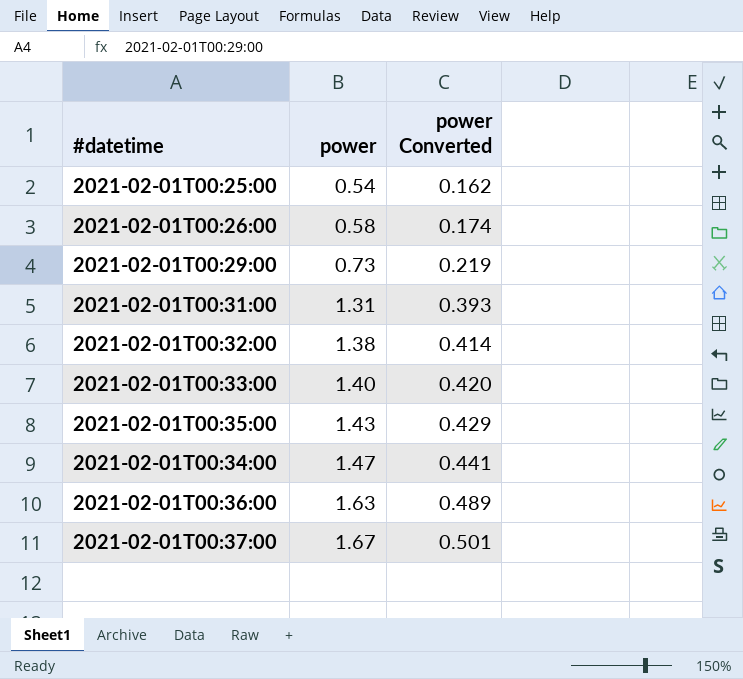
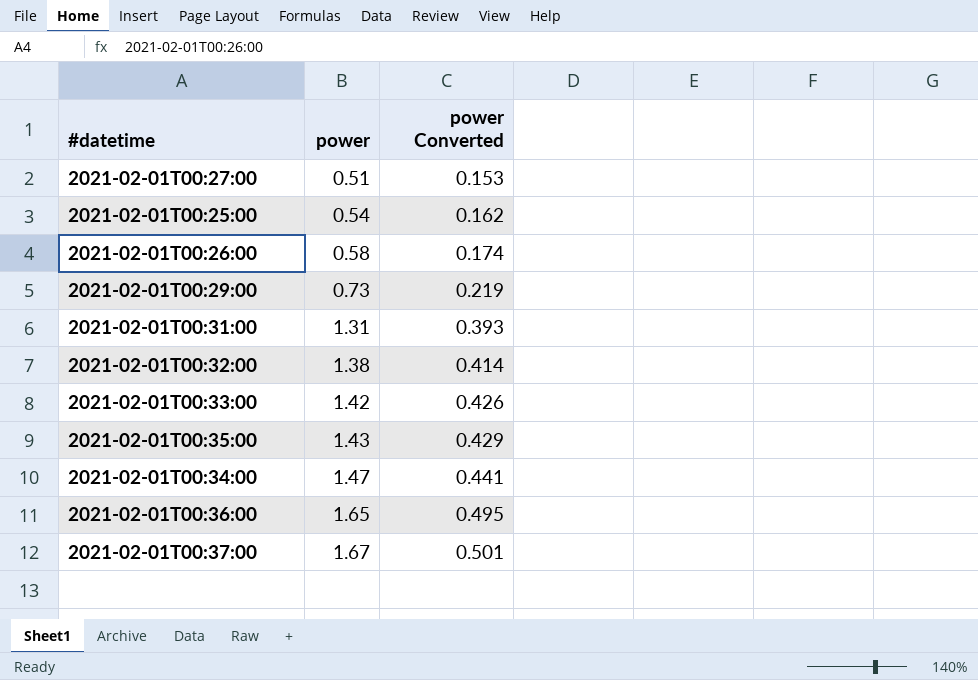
row 2021-02-01T00:27:00: none -> 0.51 | 0.153
2021-02-01T00:33:00 | power: 1.40 -> 1.42
2021-02-01T00:33:00 | power Converted: 0.420 -> 0.426
2021-02-01T00:36:00 | power: 1.63 -> 1.65
2021-02-01T00:36:00 | power Converted: 0.489 -> 0.495

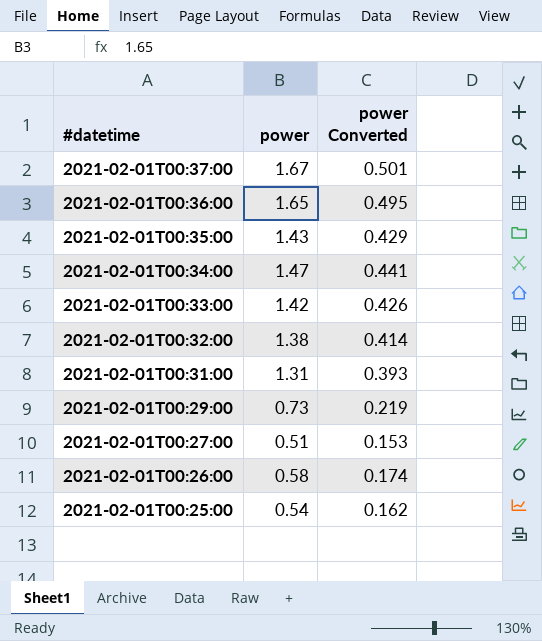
row order: power ascending -> #datetime descending

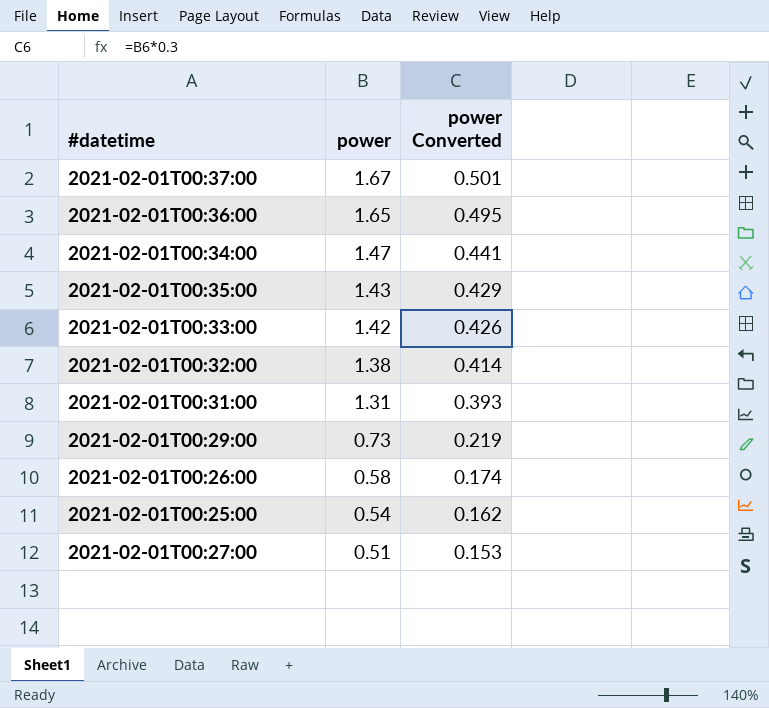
row order: #datetime descending -> power descending

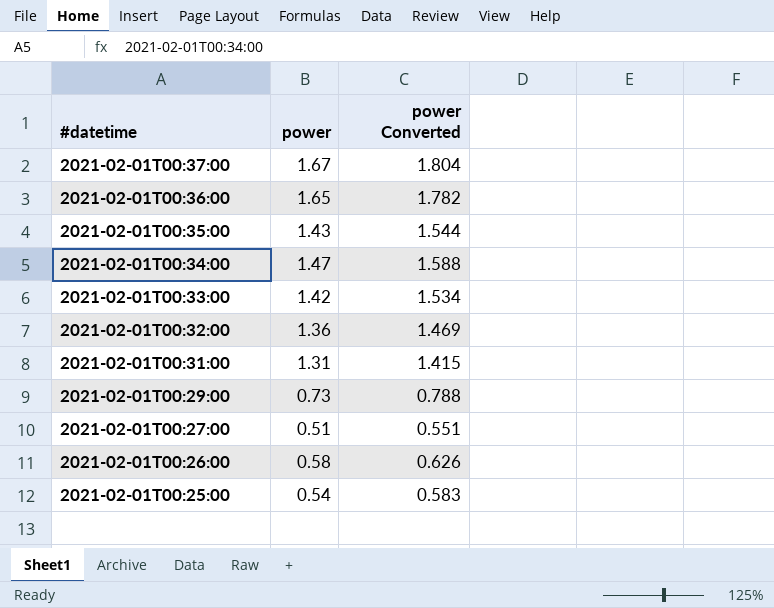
row order: power descending -> #datetime descending
column power Converted | formula: [power] * 0.3 -> [power] * 1.08
2021-02-01T00:32:00 | power: 1.38 -> 1.36

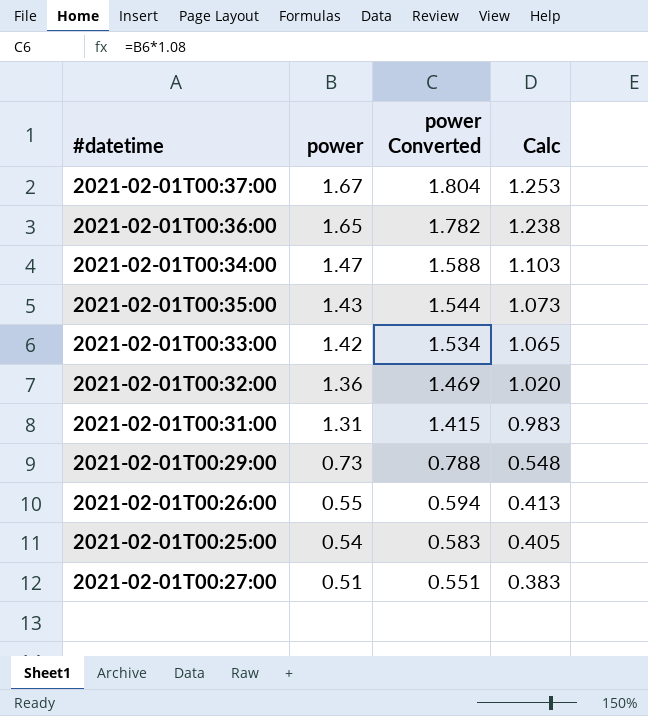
row order: #datetime descending -> power descending
column Calc | formula: none -> [power] * 0.75
2021-02-01T00:26:00 | power: 0.58 -> 0.55
2021-02-01T00:26:00 | power Converted: 0.626 -> 0.594

